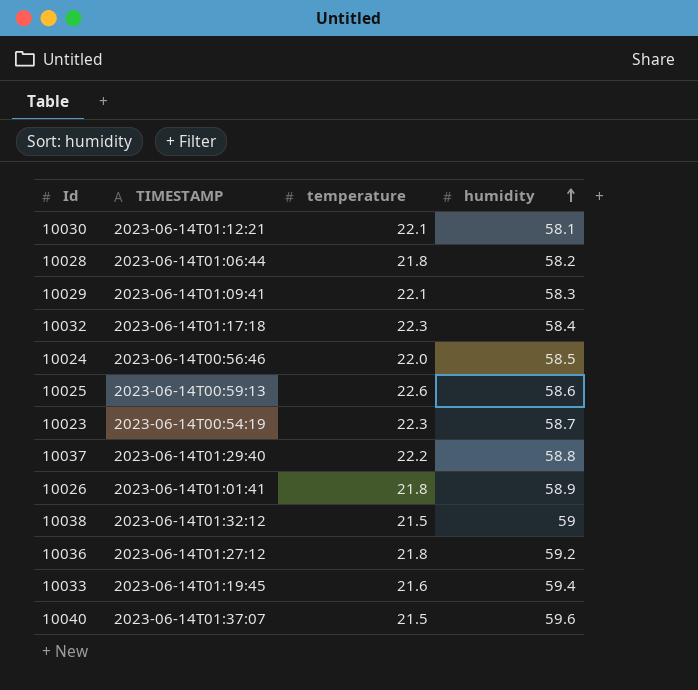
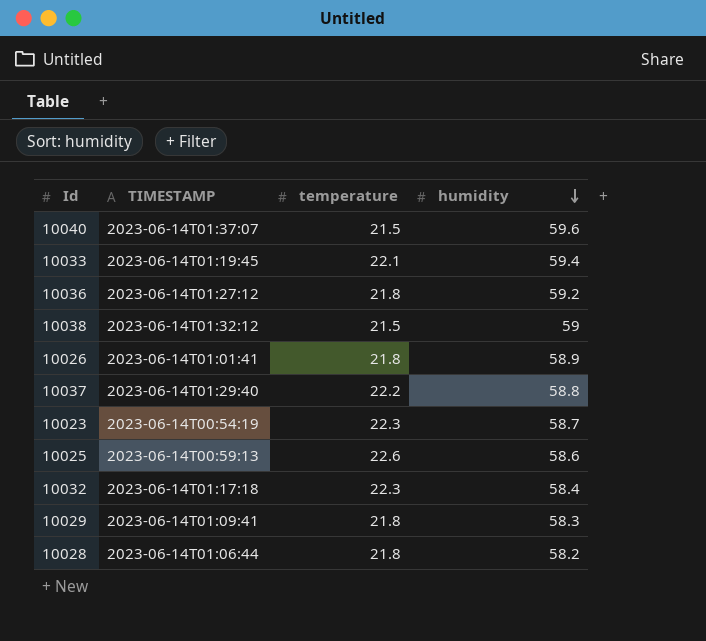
row order: humidity ascending -> humidity descending
row 10030: 2023-06-14T01:12:21 | 22.1 | 58.1 -> none
row 10024: 2023-06-14T00:56:46 | 22.0 | 58.5 -> none
10033 | temperature: 21.6 -> 22.1
10029 | temperature: 22.1 -> 21.8

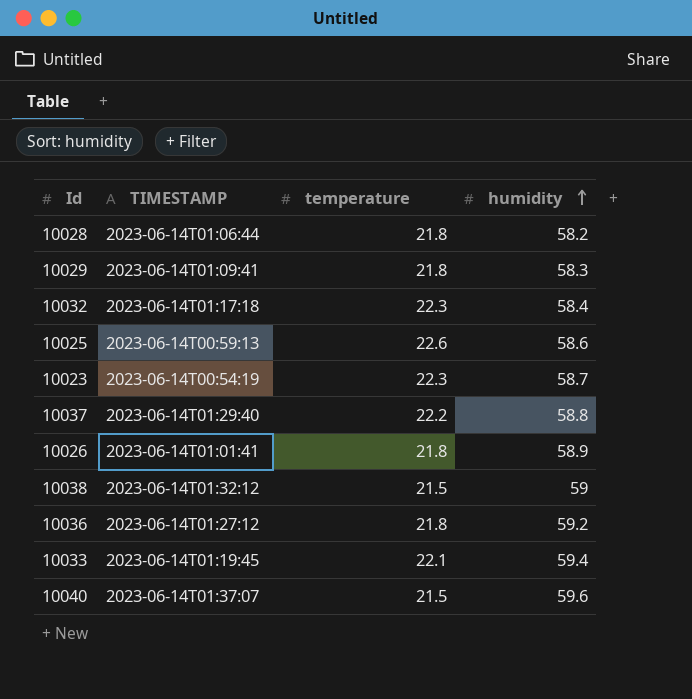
row order: humidity descending -> humidity ascending

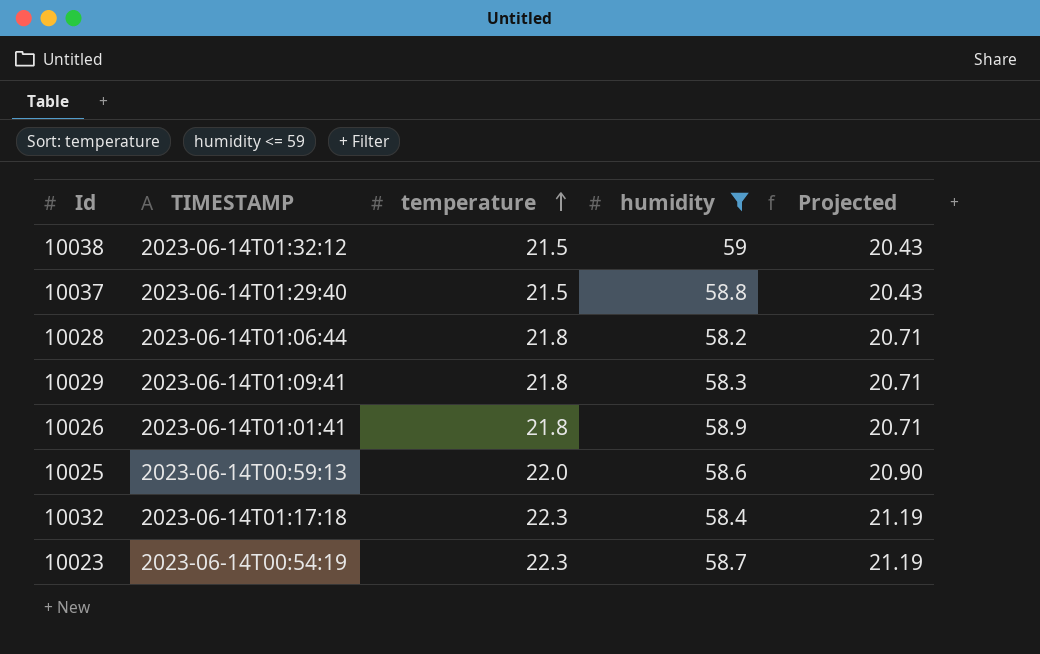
filter: none -> humidity <= 59
row order: humidity ascending -> temperature ascending
column Projected | formula: none -> [temperature] * 0.95
10037 | temperature: 22.2 -> 21.5
10025 | temperature: 22.6 -> 22.0

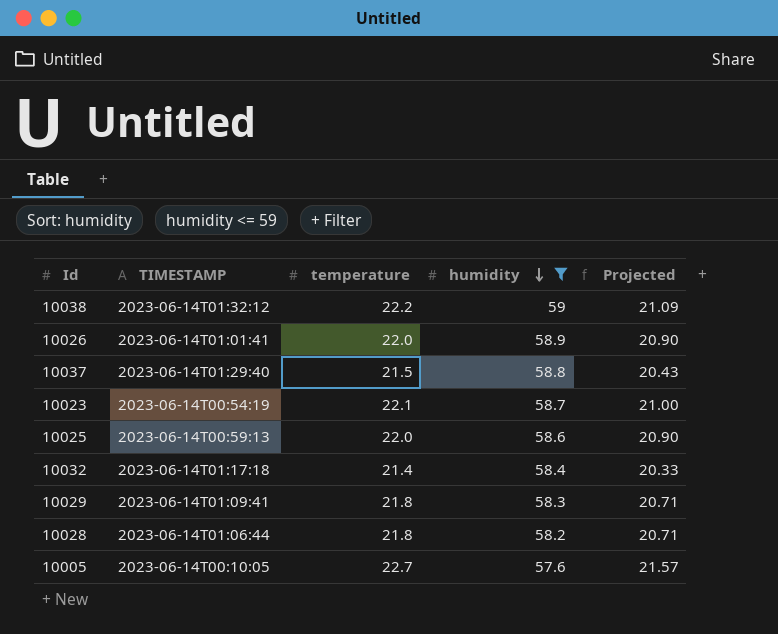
row order: temperature ascending -> humidity descending
10038 | temperature: 21.5 -> 22.2
10038 | Projected: 20.43 -> 21.09
10026 | temperature: 21.8 -> 22.0
10026 | Projected: 20.71 -> 20.90
10023 | temperature: 22.3 -> 22.1
10023 | Projected: 21.19 -> 21.00
10032 | temperature: 22.3 -> 21.4
10032 | Projected: 21.19 -> 20.33
row 10005: none -> 2023-06-14T00:10:05 | 22.7 | 57.6 | 21.57

